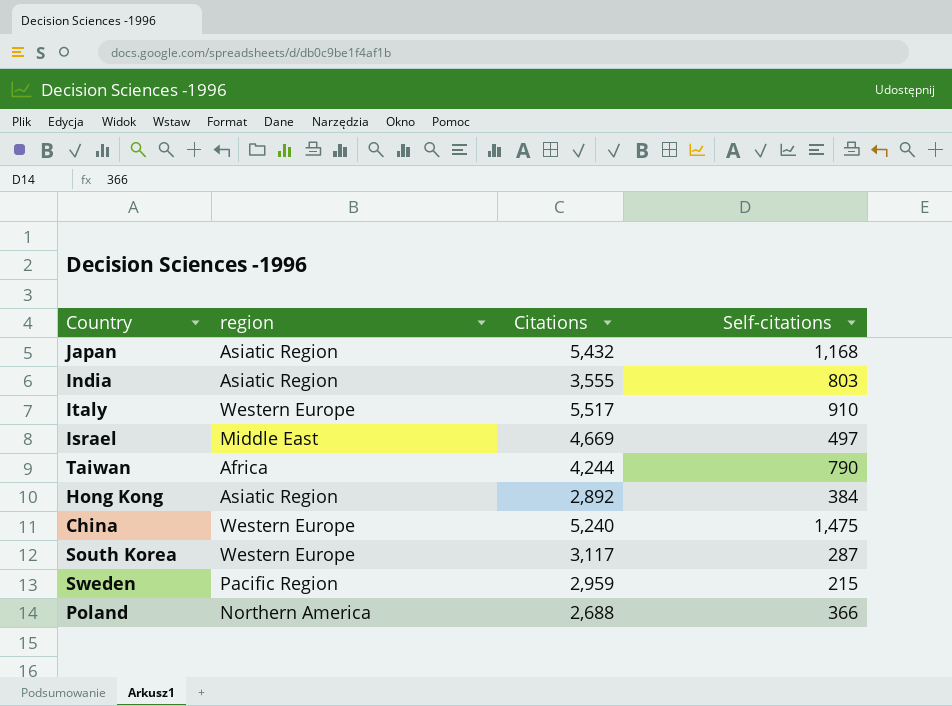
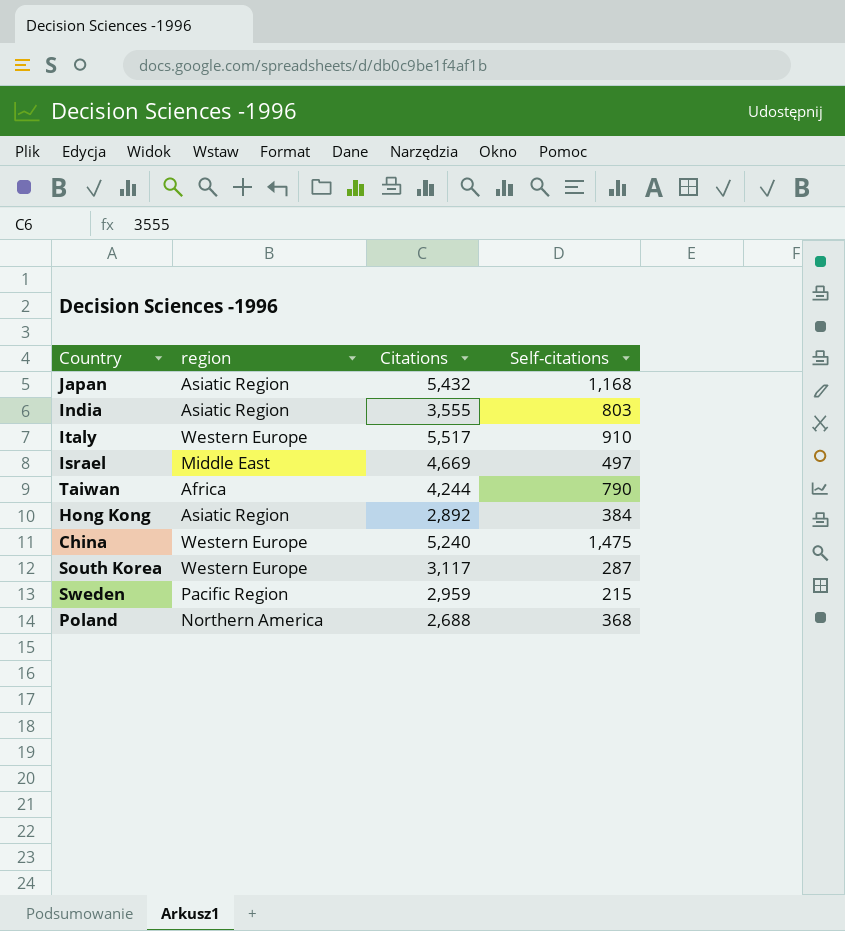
Poland | Self-citations: 366 -> 368

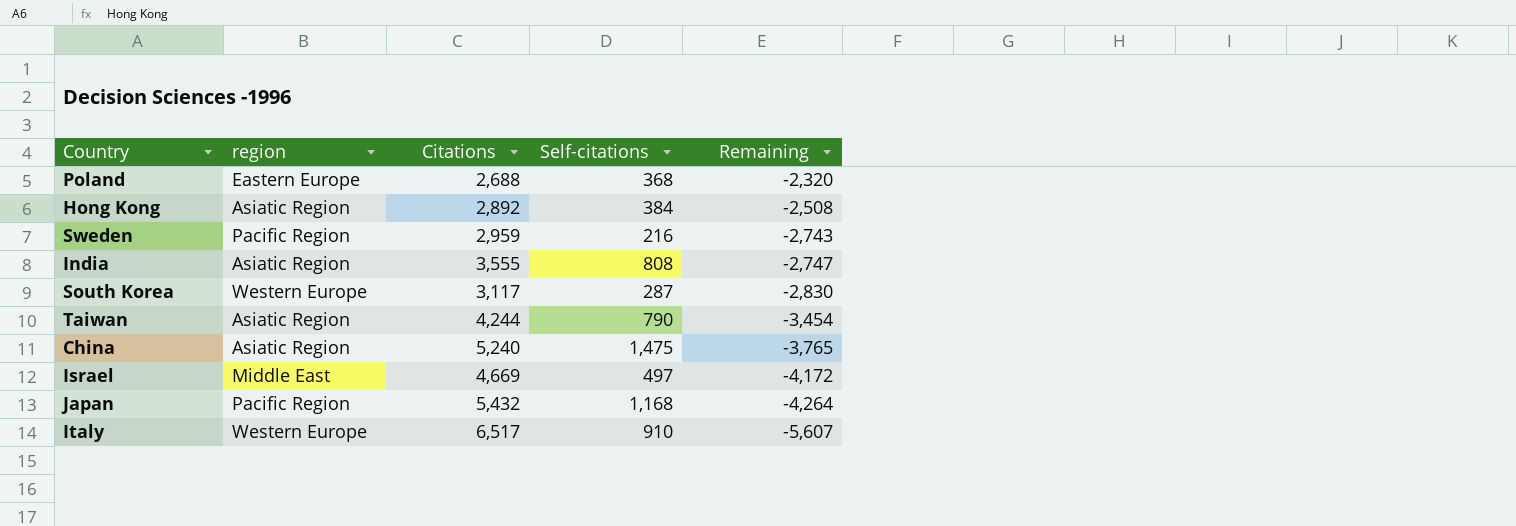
row order: none -> Remaining descending
column Remaining | formula: none -> [Self-citations] - [Citations]
Poland | region: Northern America -> Eastern Europe
Sweden | Self-citations: 215 -> 216
India | Self-citations: 803 -> 808
Taiwan | region: Africa -> Asiatic Region
China | region: Western Europe -> Asiatic Region
Japan | region: Asiatic Region -> Pacific Region
Italy | Citations: 5,517 -> 6,517

